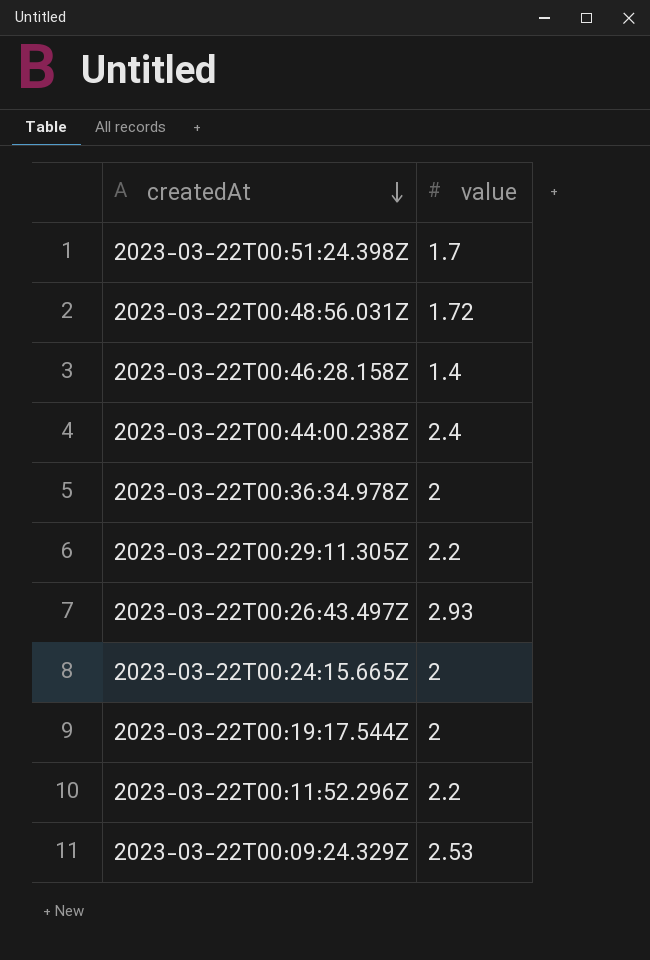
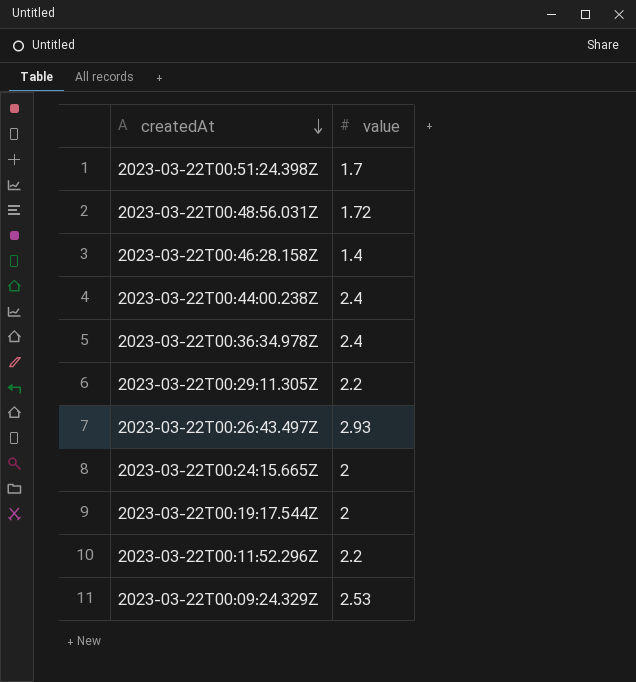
2023-03-22T00:36:34.978Z | value: 2 -> 2.4

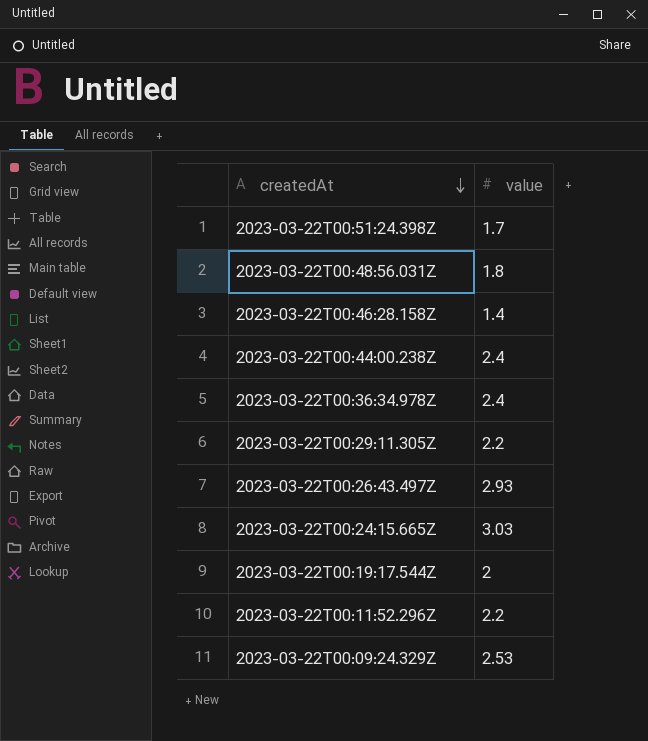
2023-03-22T00:48:56.031Z | value: 1.72 -> 1.8
2023-03-22T00:24:15.665Z | value: 2 -> 3.03

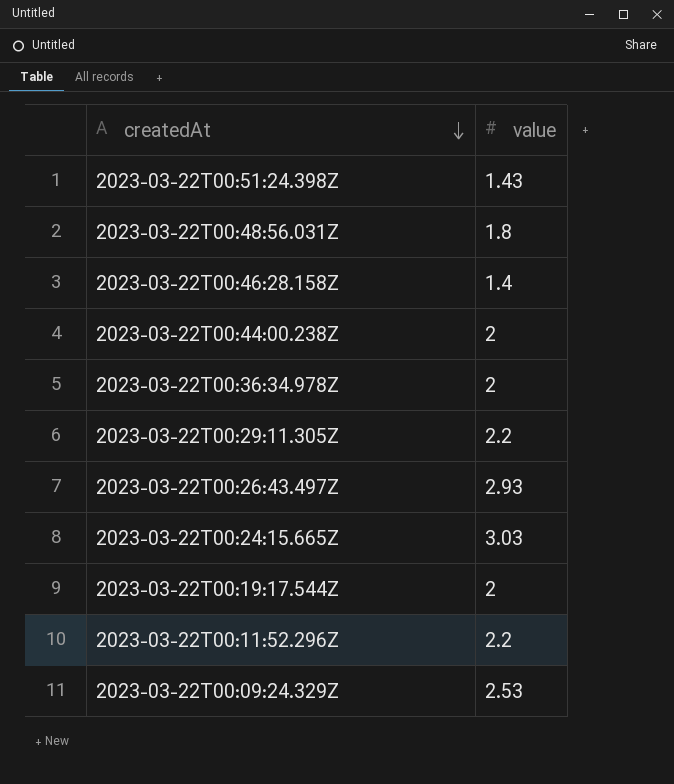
2023-03-22T00:51:24.398Z | value: 1.7 -> 1.43
2023-03-22T00:44:00.238Z | value: 2.4 -> 2
2023-03-22T00:36:34.978Z | value: 2.4 -> 2

